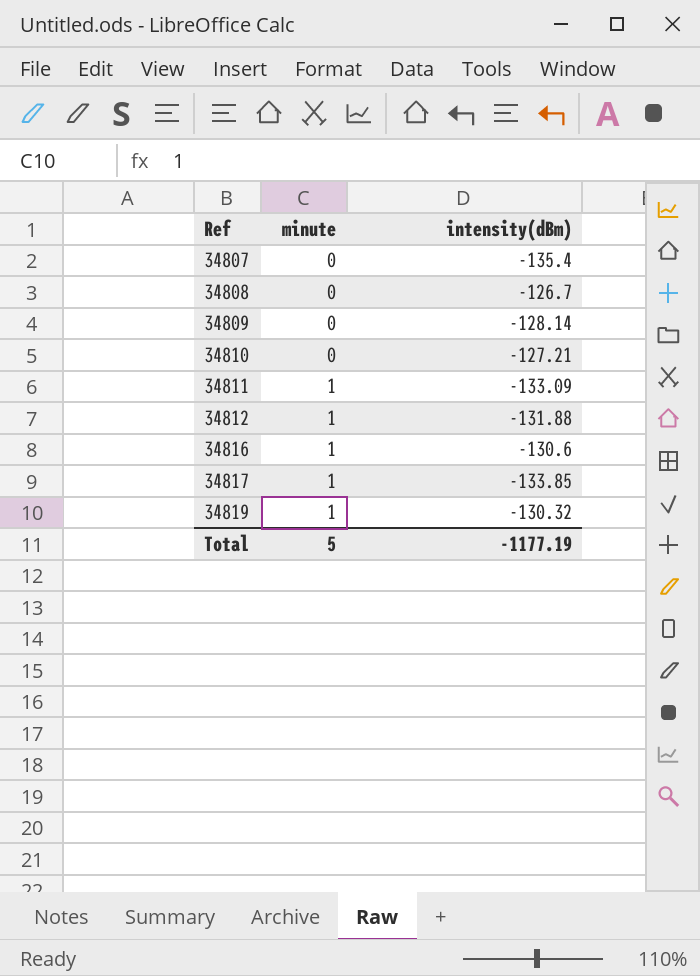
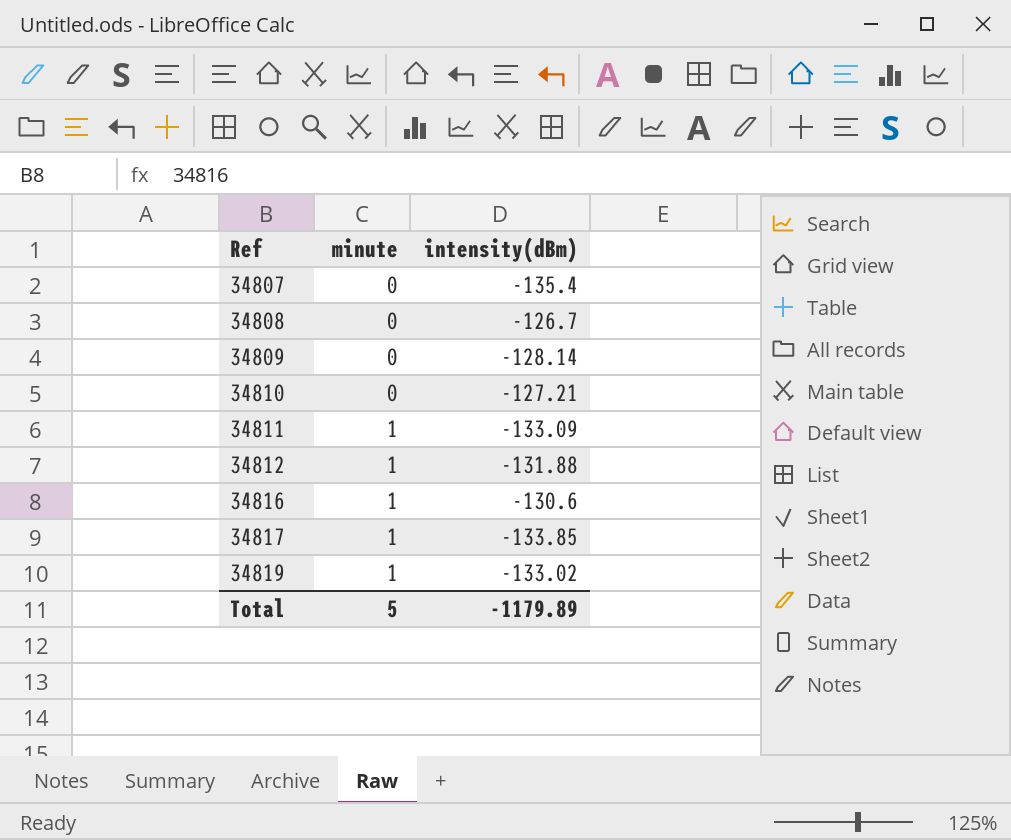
34819 | intensity(dBm): -130.32 -> -133.02
Total | intensity(dBm): -1177.19 -> -1179.89

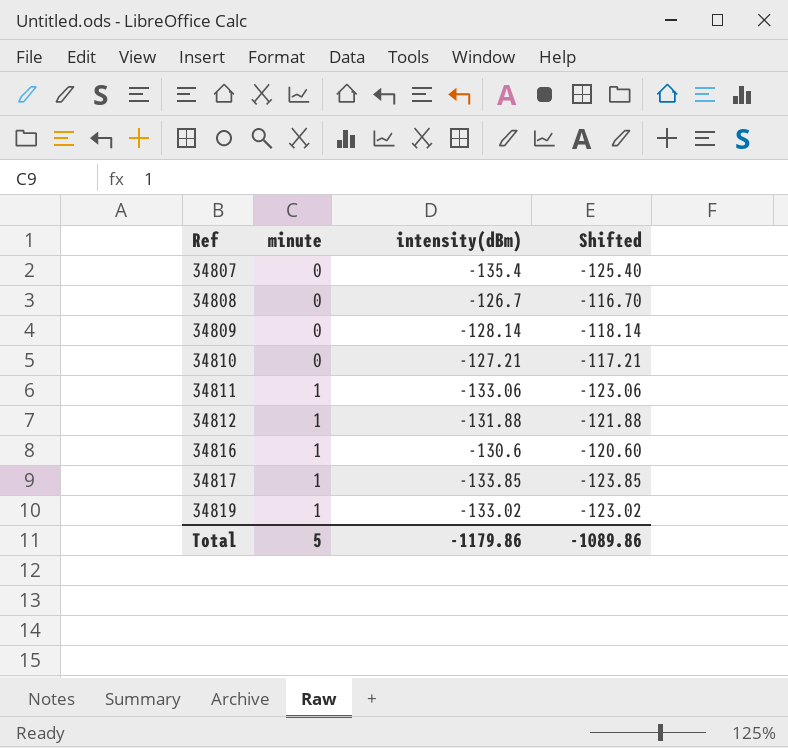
column Shifted | formula: none -> [intensity(dBm)] + 10
34811 | intensity(dBm): -133.09 -> -133.06
Total | intensity(dBm): -1179.89 -> -1179.86

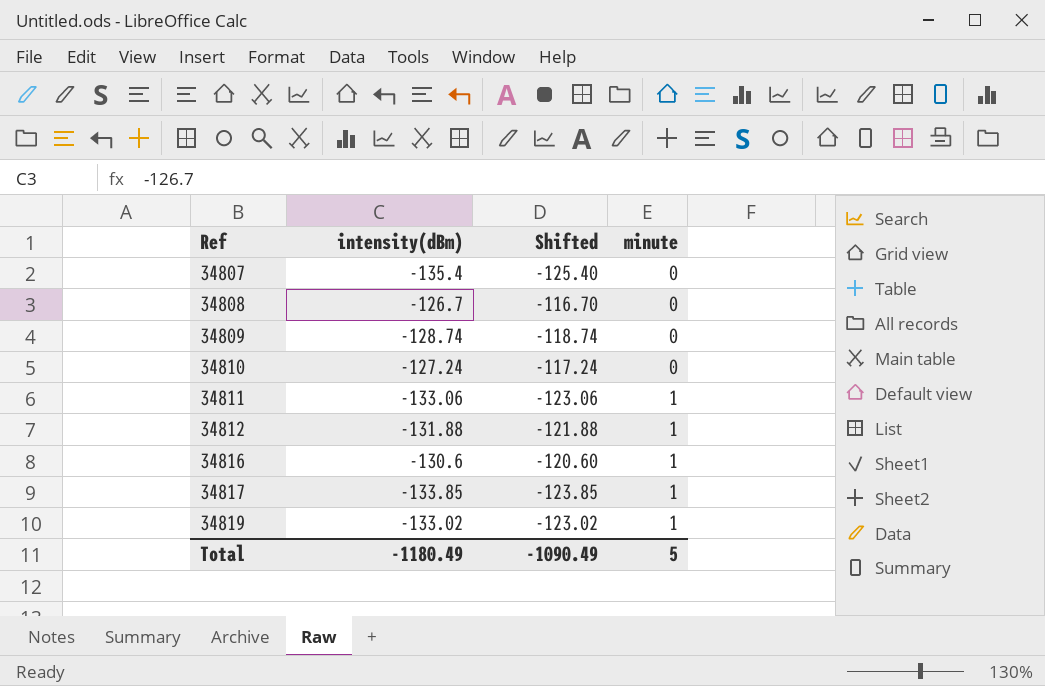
column minute | position: 2 -> 4
34809 | intensity(dBm): -128.14 -> -128.74
34809 | Shifted: -118.14 -> -118.74
34810 | intensity(dBm): -127.21 -> -127.24
34810 | Shifted: -117.21 -> -117.24
Total | intensity(dBm): -1179.86 -> -1180.49
Total | Shifted: -1089.86 -> -1090.49

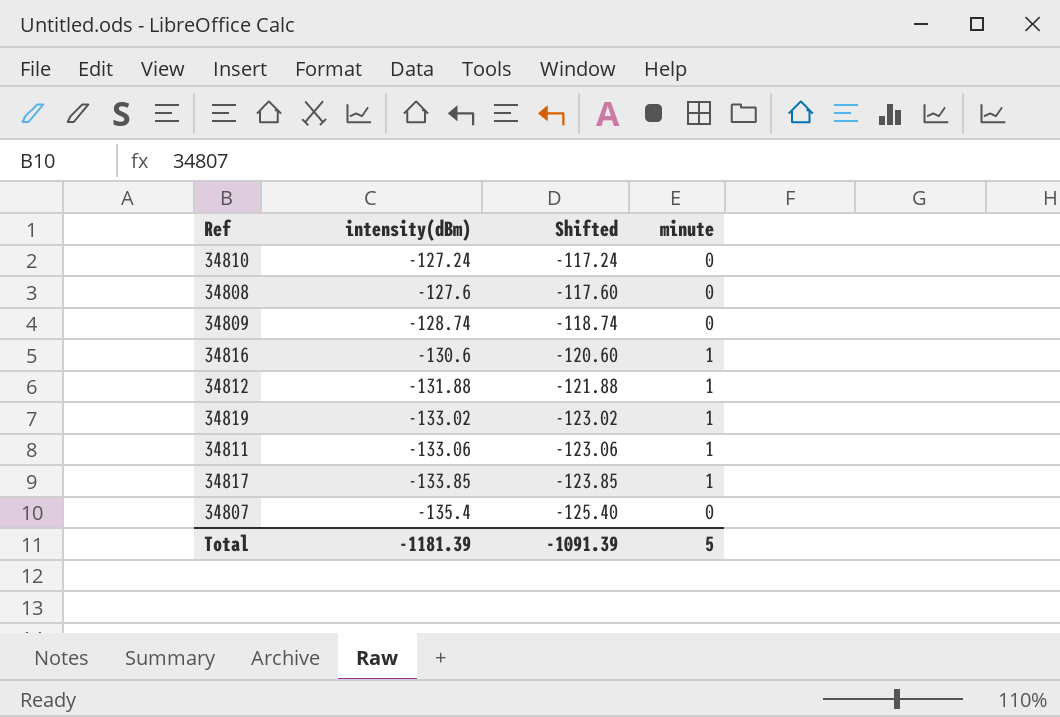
row order: Ref ascending -> intensity(dBm) descending
34808 | intensity(dBm): -126.7 -> -127.6
34808 | Shifted: -116.70 -> -117.60
Total | intensity(dBm): -1180.49 -> -1181.39
Total | Shifted: -1090.49 -> -1091.39

